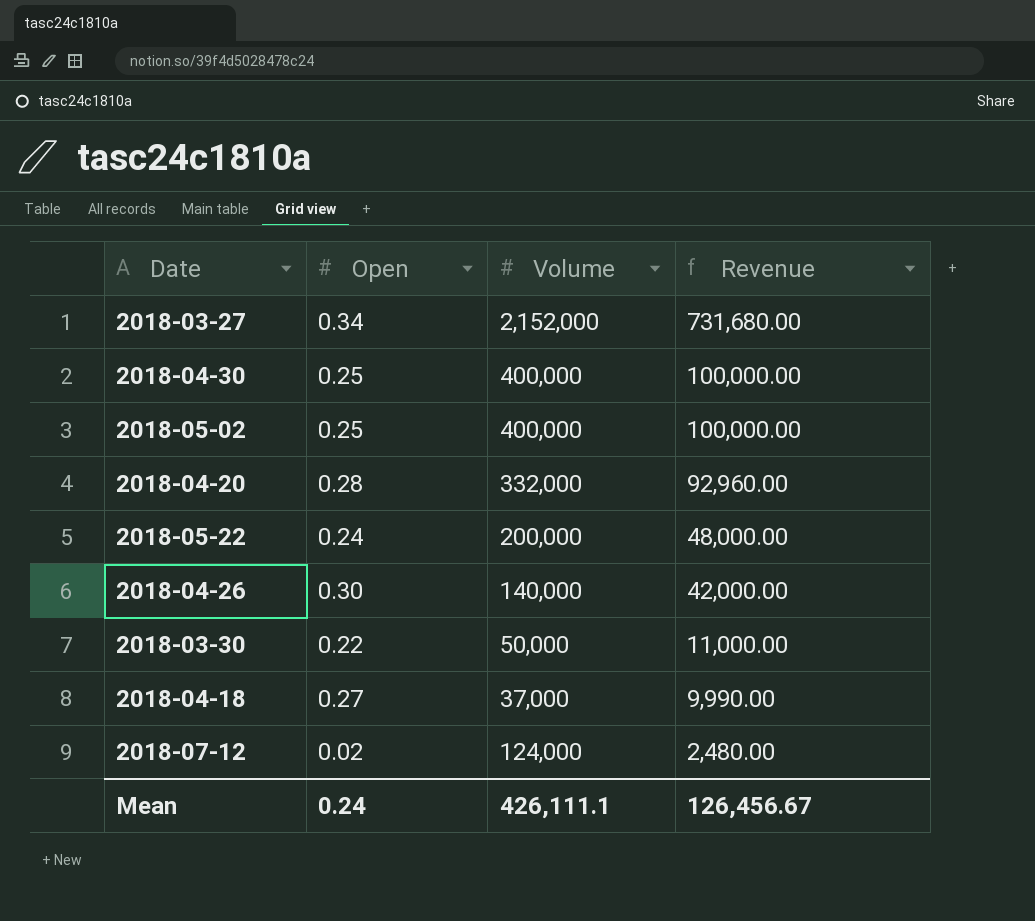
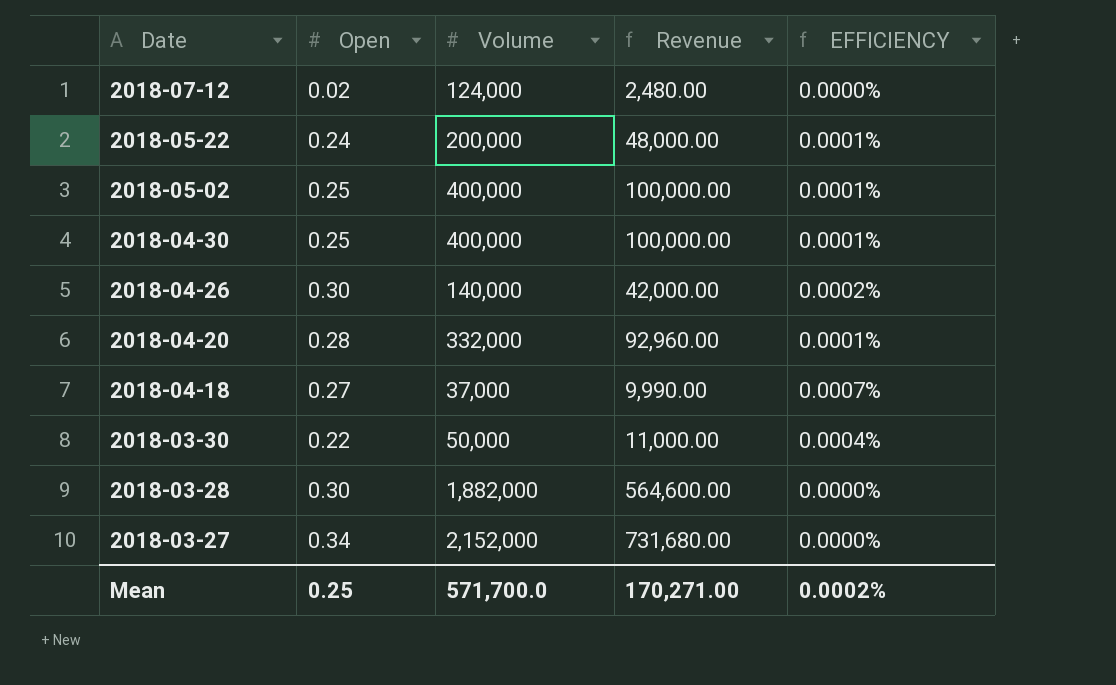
row order: Revenue descending -> Date descending
column EFFICIENCY | formula: none -> [Open] / [Volume]
row 2018-03-28: none -> 0.30 | 1,882,000 | 564,600.00 | 0.0000%
Mean | Open: 0.24 -> 0.25
Mean | Volume: 426,111.1 -> 571,700.0
Mean | Revenue: 126,456.67 -> 170,271.00

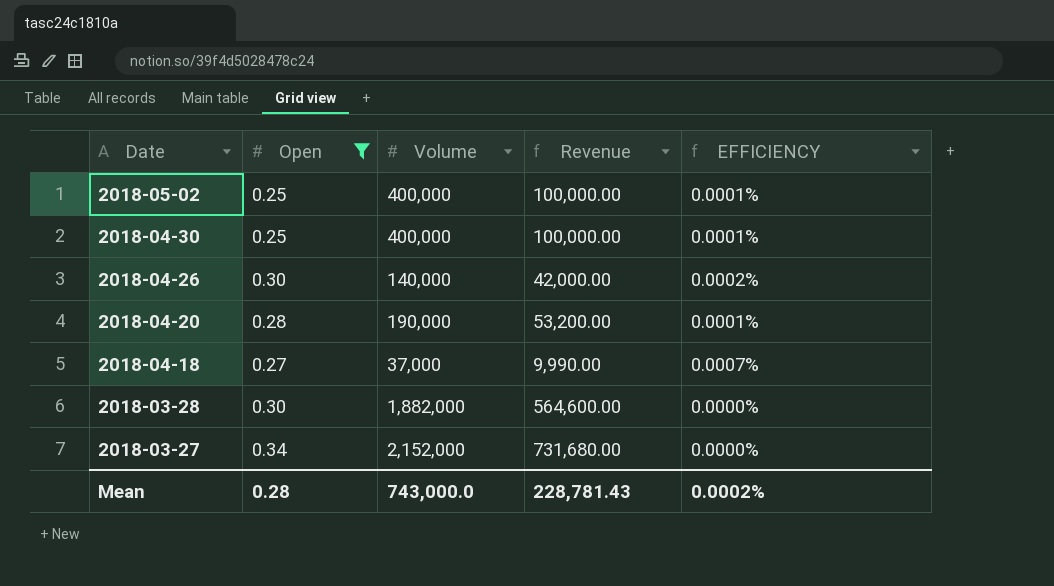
filter: none -> Open >= 0.25
2018-04-20 | Volume: 332,000 -> 190,000
2018-04-20 | Revenue: 92,960.00 -> 53,200.00
Mean | Open: 0.25 -> 0.28
Mean | Volume: 571,700.0 -> 743,000.0
Mean | Revenue: 170,271.00 -> 228,781.43

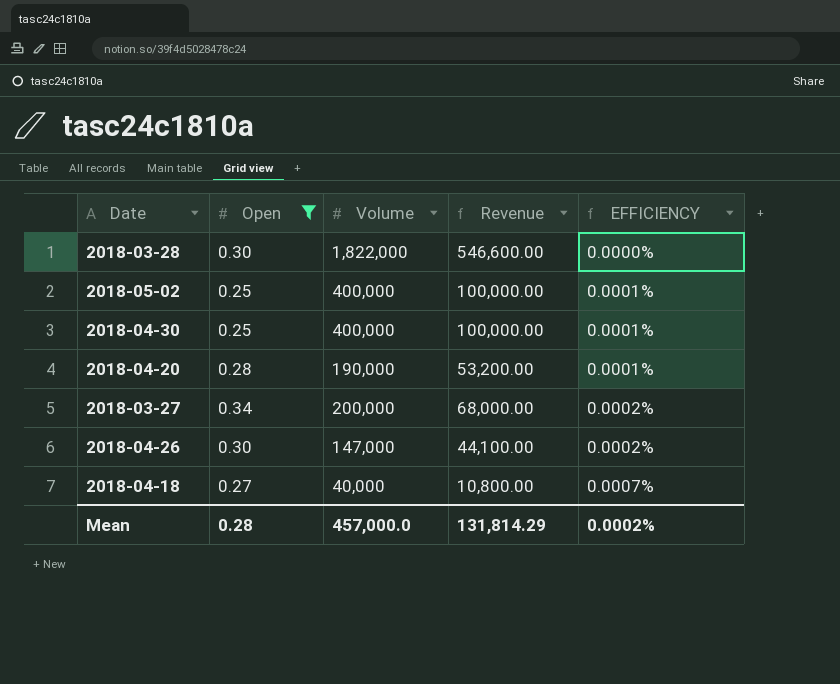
row order: Date descending -> EFFICIENCY ascending
2018-03-28 | Volume: 1,882,000 -> 1,822,000
2018-03-28 | Revenue: 564,600.00 -> 546,600.00
2018-03-27 | Volume: 2,152,000 -> 200,000
2018-03-27 | Revenue: 731,680.00 -> 68,000.00
2018-03-27 | EFFICIENCY: 0.0000% -> 0.0002%
2018-04-26 | Volume: 140,000 -> 147,000
2018-04-26 | Revenue: 42,000.00 -> 44,100.00
2018-04-18 | Volume: 37,000 -> 40,000
2018-04-18 | Revenue: 9,990.00 -> 10,800.00
Mean | Volume: 743,000.0 -> 457,000.0
Mean | Revenue: 228,781.43 -> 131,814.29

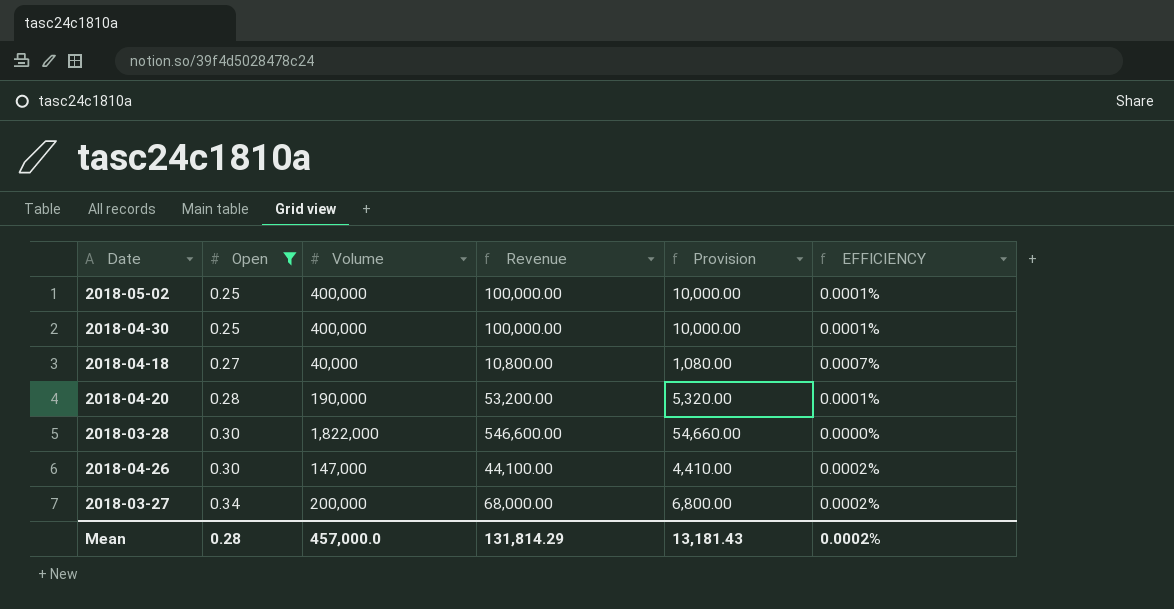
row order: EFFICIENCY ascending -> Open ascending
column Provision | formula: none -> [Revenue] * 0.1

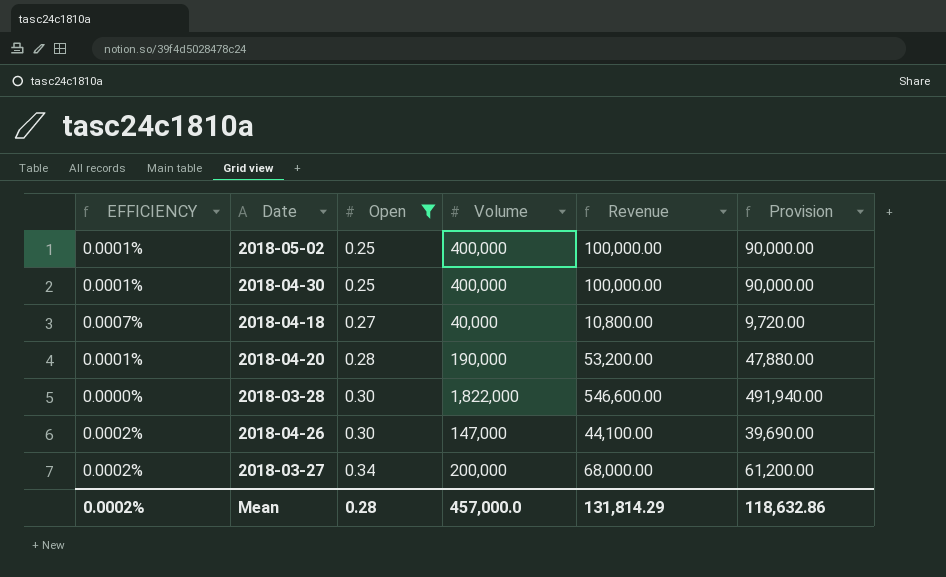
column EFFICIENCY | position: 6 -> 1
column Provision | formula: [Revenue] * 0.1 -> [Revenue] * 0.9
Mean | Provision: 13,181.43 -> 118,632.86

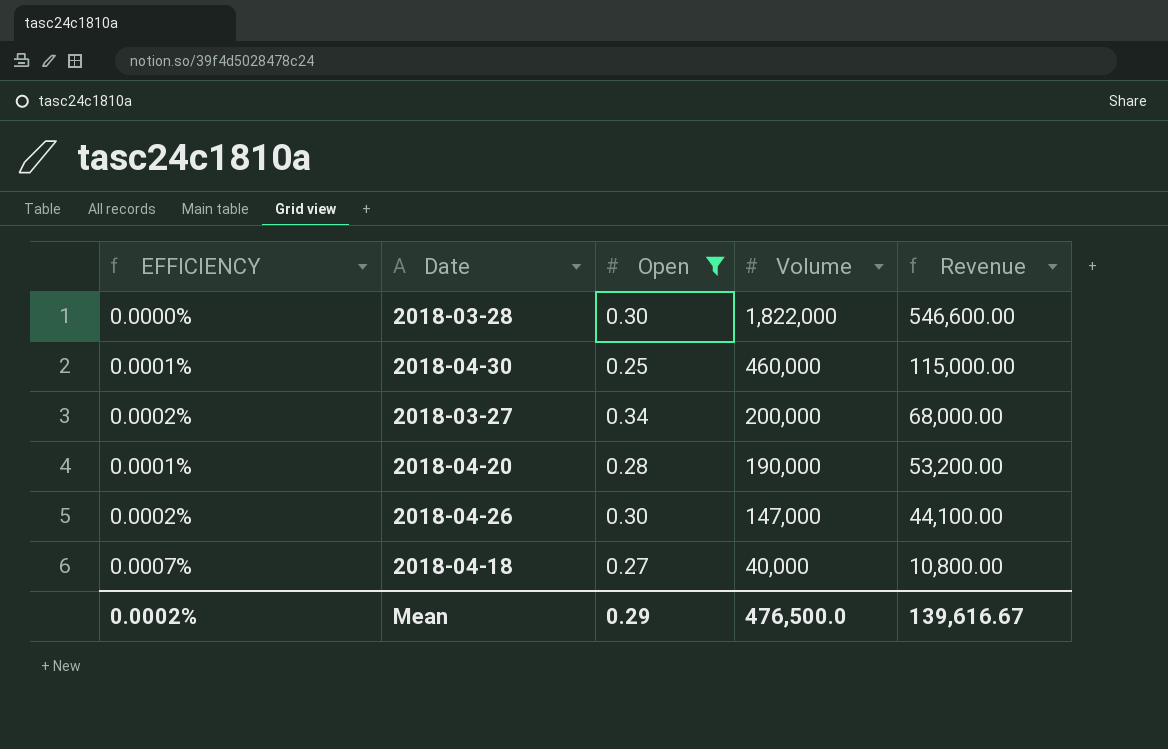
row order: Open ascending -> Volume descending
column Provision | formula: [Revenue] * 0.9 -> none
row 2018-05-02: 0.0001% | 0.25 | 400,000 | 100,000.00 | 90,000.00 -> none
2018-04-30 | Volume: 400,000 -> 460,000
2018-04-30 | Revenue: 100,000.00 -> 115,000.00
Mean | Open: 0.28 -> 0.29
Mean | Volume: 457,000.0 -> 476,500.0
Mean | Revenue: 131,814.29 -> 139,616.67

